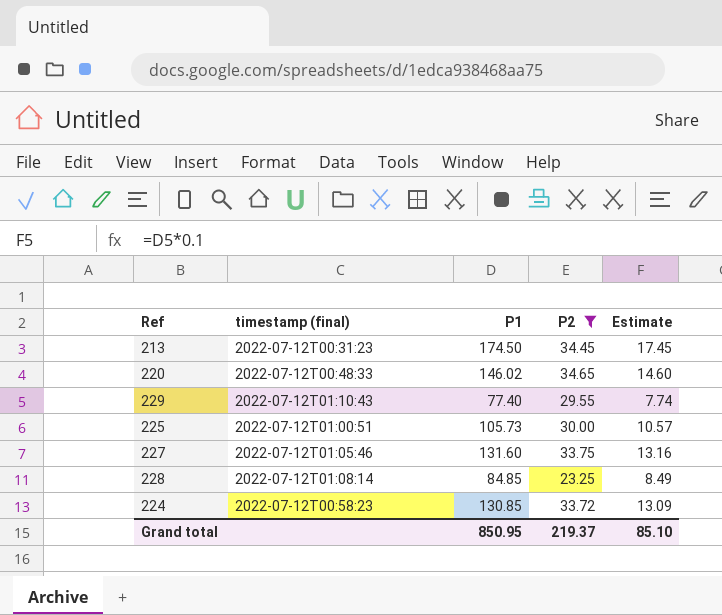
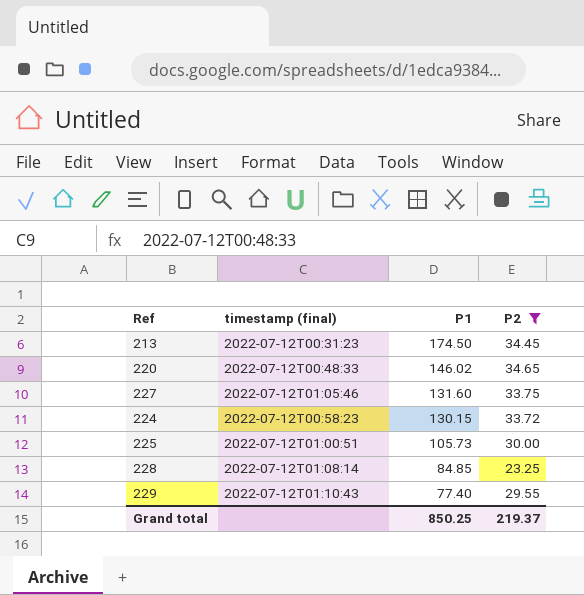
row order: none -> P1 descending
column Estimate | formula: [P1] * 0.1 -> none
224 | P1: 130.85 -> 130.15
Grand total | P1: 850.95 -> 850.25

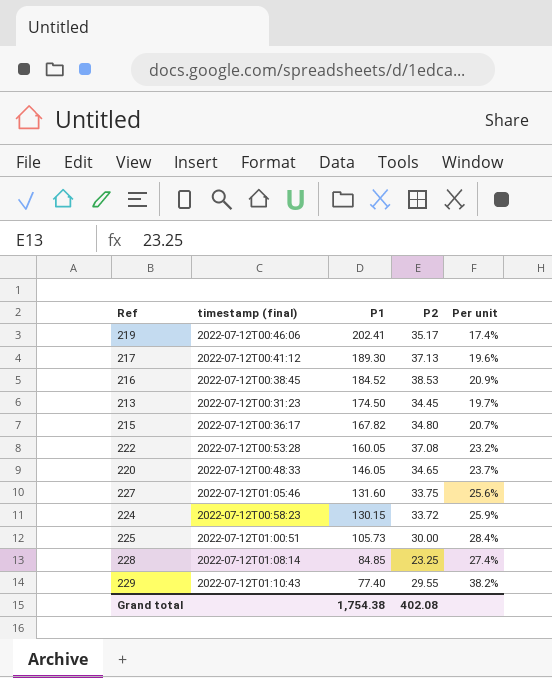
filter: P2 <= 34.65 -> none
column Per unit | formula: none -> [P2] / [P1]
220 | P1: 146.02 -> 146.05
Grand total | P1: 850.25 -> 1,754.38
Grand total | P2: 219.37 -> 402.08

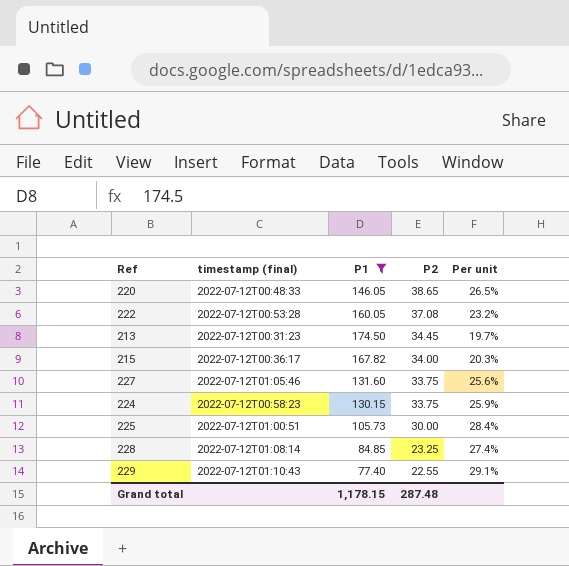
filter: none -> P1 <= 174.50
row order: P1 descending -> P2 descending
220 | P2: 34.65 -> 38.65
220 | Per unit: 23.7% -> 26.5%
215 | P2: 34.80 -> 34.00
215 | Per unit: 20.7% -> 20.3%
224 | P2: 33.72 -> 33.75
229 | P2: 29.55 -> 22.55
229 | Per unit: 38.2% -> 29.1%
Grand total | P1: 1,754.38 -> 1,178.15
Grand total | P2: 402.08 -> 287.48

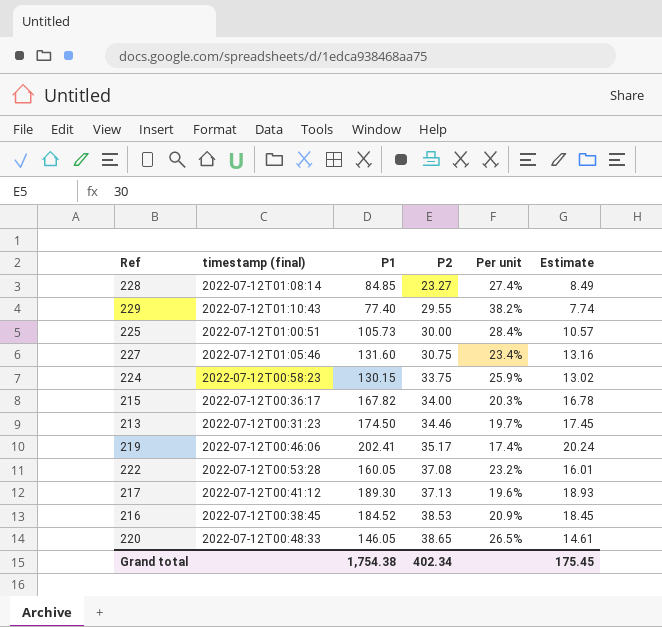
filter: P1 <= 174.50 -> none
row order: P2 descending -> P2 ascending
column Estimate | formula: none -> [P1] * 0.1
228 | P2: 23.25 -> 23.27
229 | P2: 22.55 -> 29.55
229 | Per unit: 29.1% -> 38.2%
227 | P2: 33.75 -> 30.75
227 | Per unit: 25.6% -> 23.4%
213 | P2: 34.45 -> 34.46
Grand total | P1: 1,178.15 -> 1,754.38
Grand total | P2: 287.48 -> 402.34

